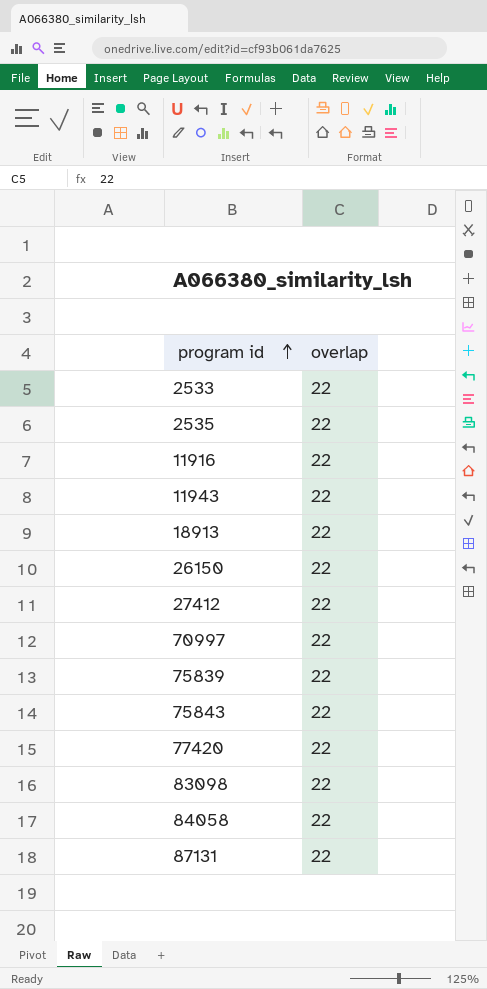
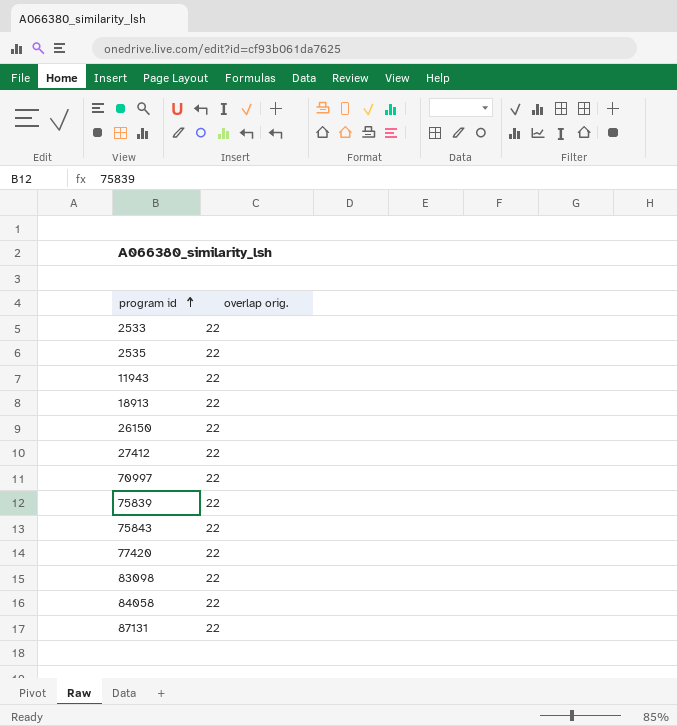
column name: overlap -> overlap orig.
row 11916: 22 -> none

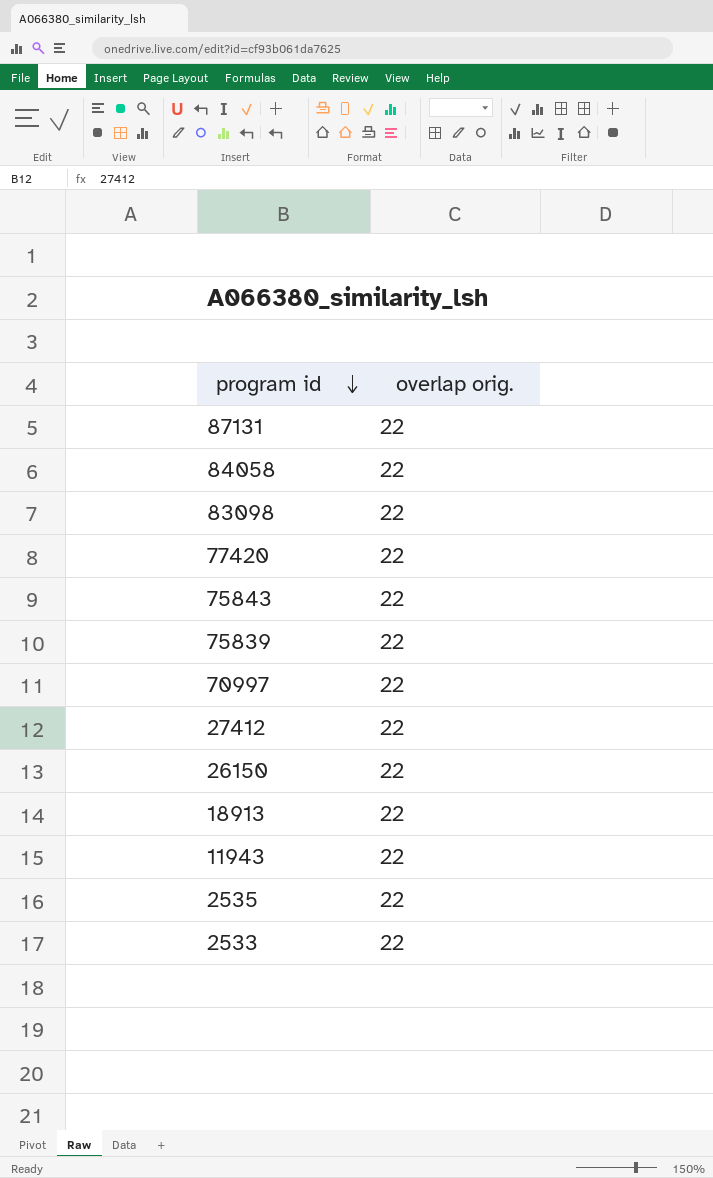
row order: program id ascending -> program id descending

